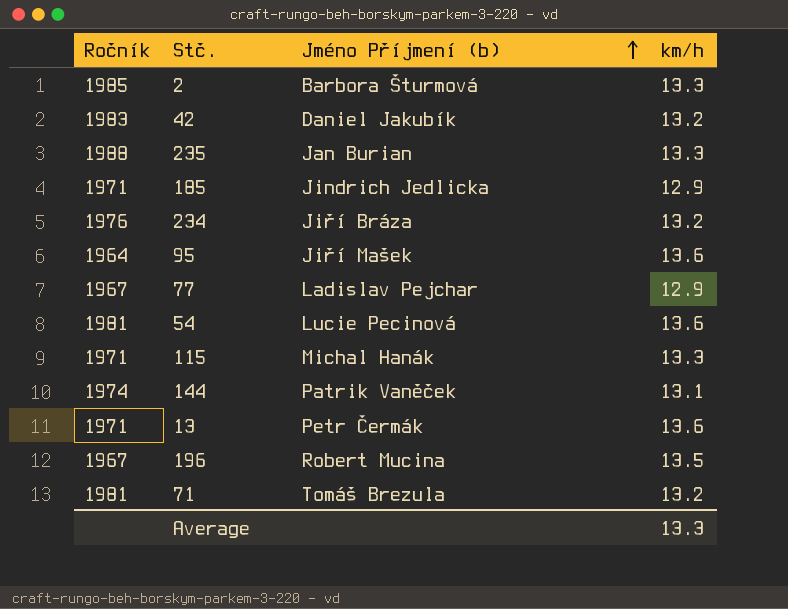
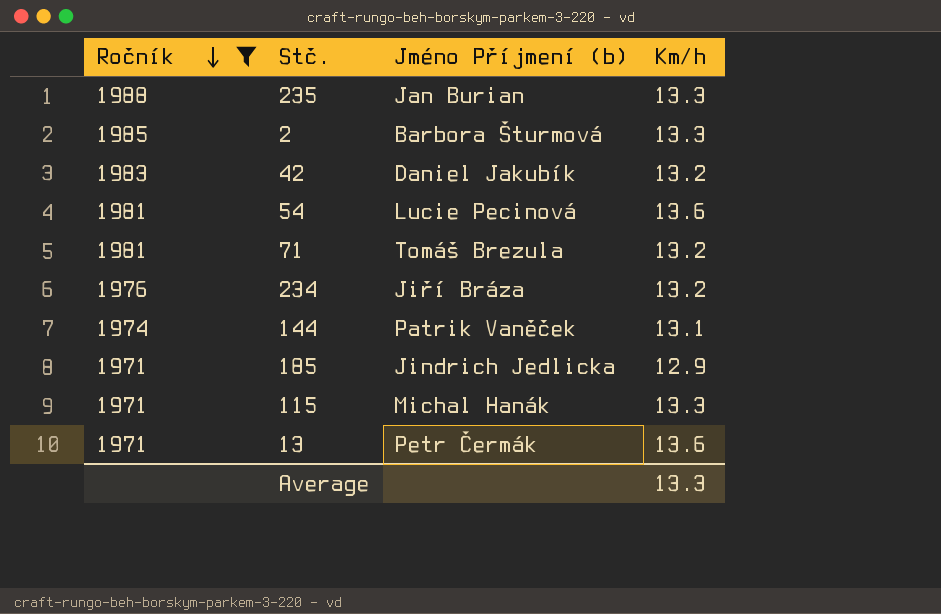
filter: none -> Ročník >= 1971
row order: Jméno Příjmení (b) ascending -> Ročník descending
column name: km/h -> Km/h

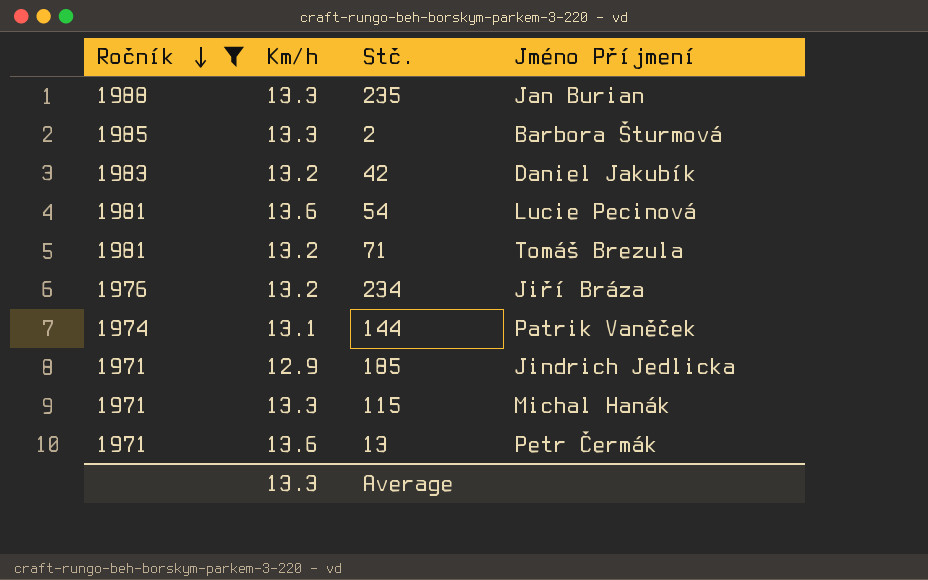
column Km/h | position: 4 -> 2
column name: Jméno Příjmení (b) -> Jméno Příjmení

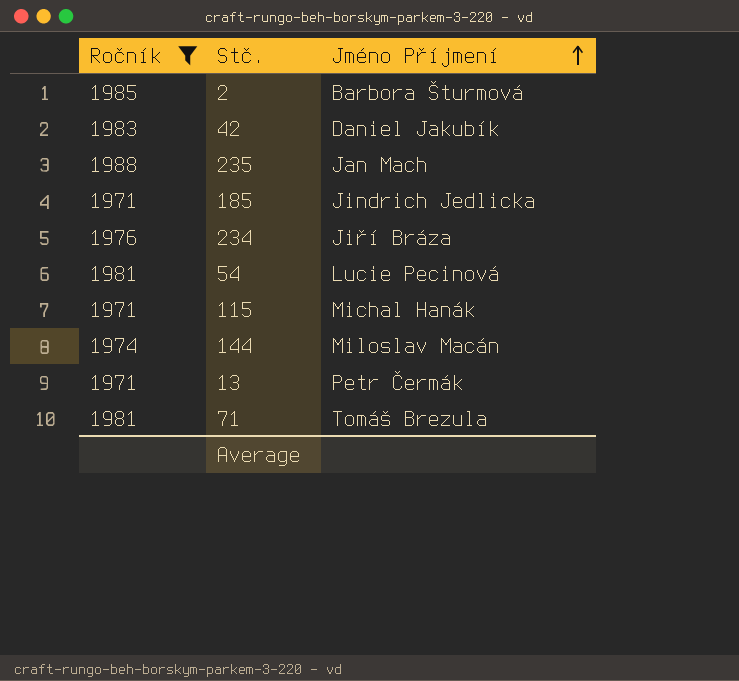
row order: Ročník descending -> Jméno Příjmení ascending
column Km/h | position: 2 -> none
235 | Jméno Příjmení: Jan Burian -> Jan Mach
144 | Jméno Příjmení: Patrik Vaněček -> Miloslav Macán

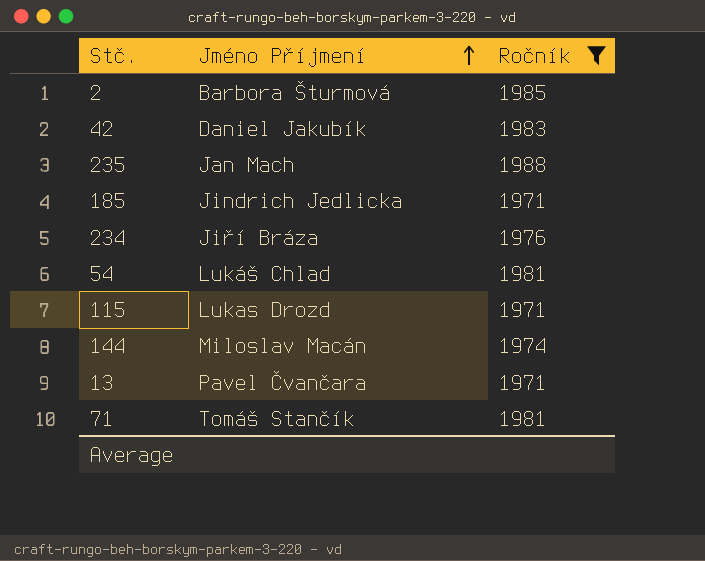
column Ročník | position: 1 -> 3
54 | Jméno Příjmení: Lucie Pecinová -> Lukáš Chlad
115 | Jméno Příjmení: Michal Hanák -> Lukas Drozd
13 | Jméno Příjmení: Petr Čermák -> Pavel Čvančara
71 | Jméno Příjmení: Tomáš Brezula -> Tomáš Stančík

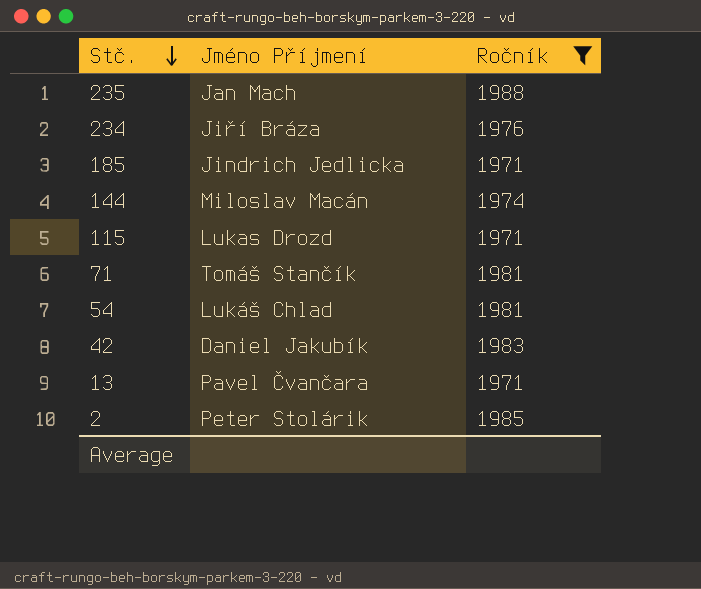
row order: Jméno Příjmení ascending -> Stč. descending
2 | Jméno Příjmení: Barbora Šturmová -> Peter Stolárik

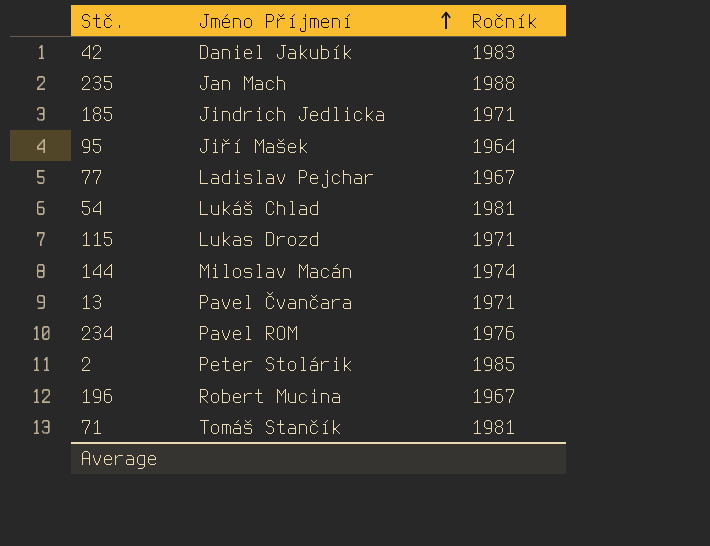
filter: Ročník >= 1971 -> none
row order: Stč. descending -> Jméno Příjmení ascending
234 | Jméno Příjmení: Jiří Bráza -> Pavel ROM

